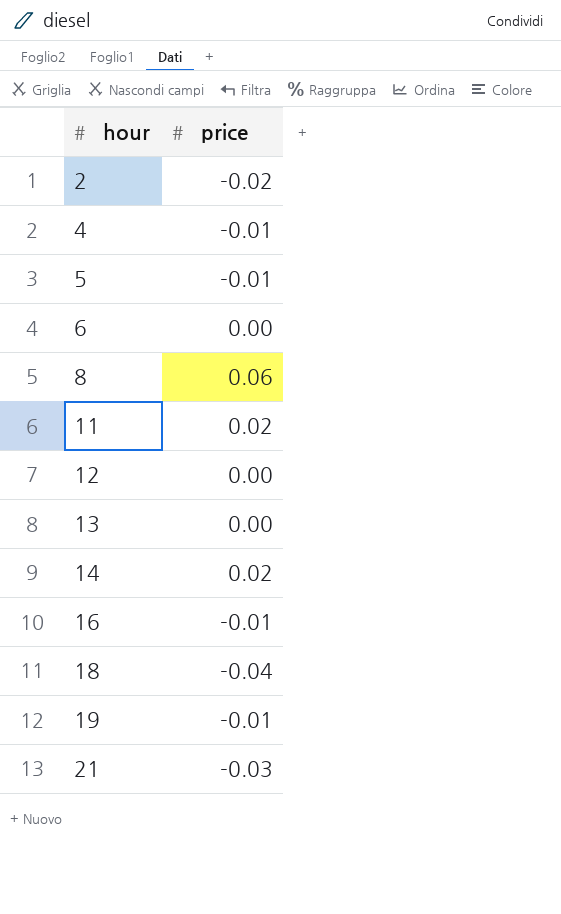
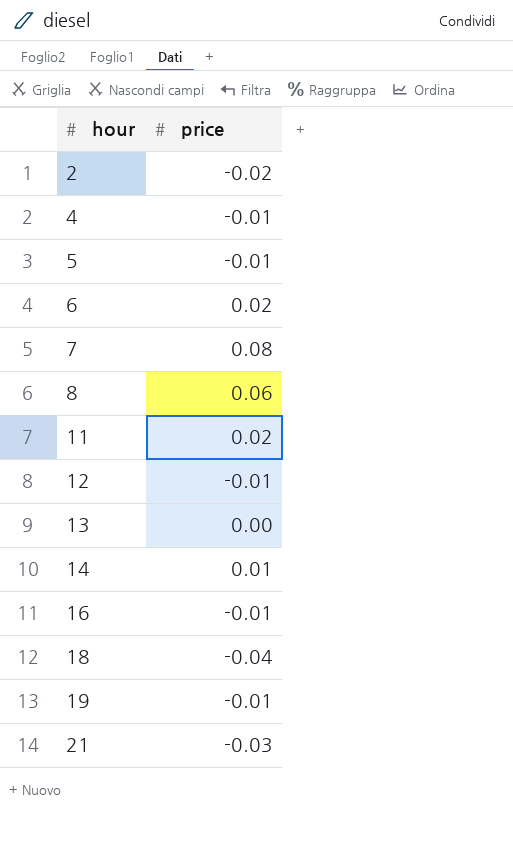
6 | price: 0.00 -> 0.02
row 7: none -> 0.08
12 | price: 0.00 -> -0.01
14 | price: 0.02 -> 0.01

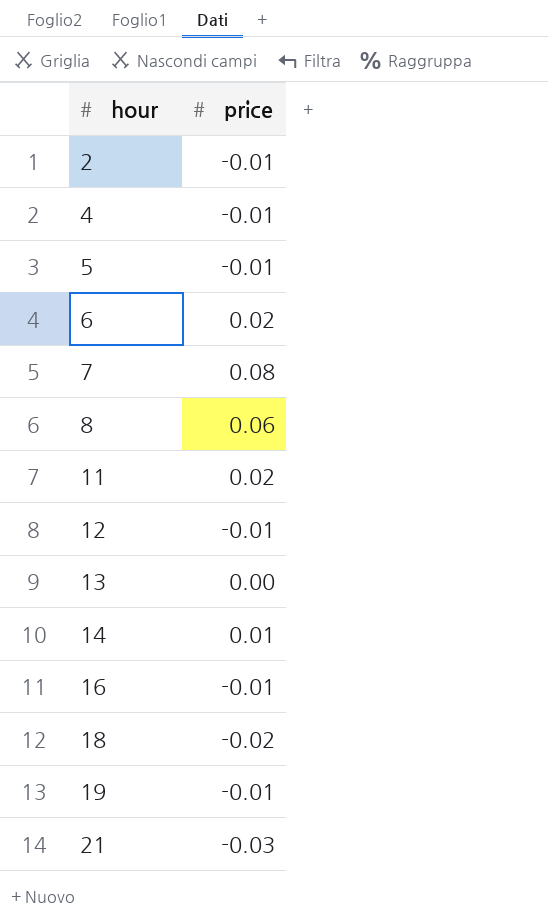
2 | price: -0.02 -> -0.01
18 | price: -0.04 -> -0.02

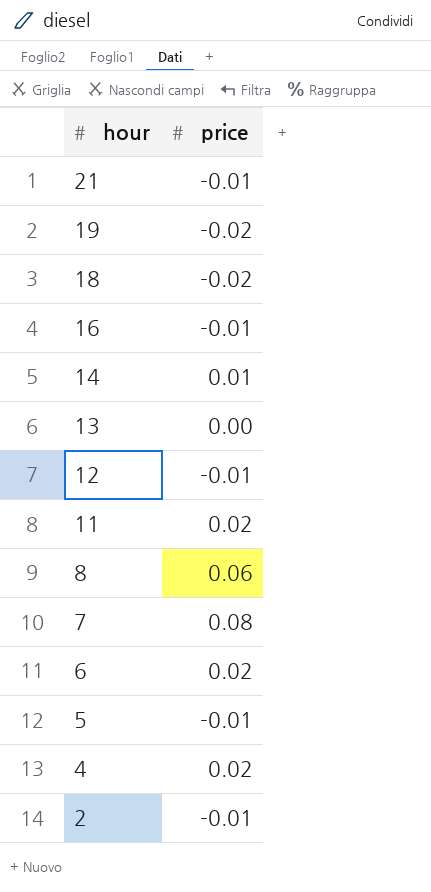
row order: hour ascending -> hour descending
21 | price: -0.03 -> -0.01
19 | price: -0.01 -> -0.02
4 | price: -0.01 -> 0.02

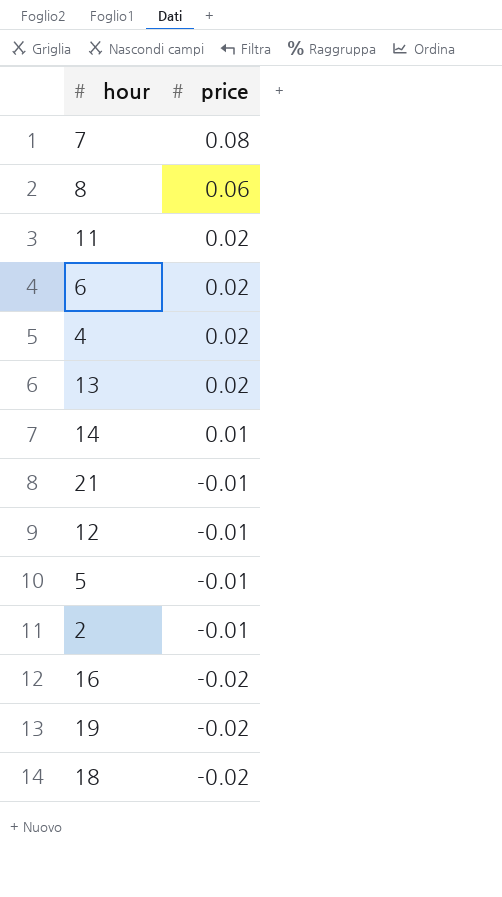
row order: hour descending -> price descending
13 | price: 0.00 -> 0.02
16 | price: -0.01 -> -0.02

